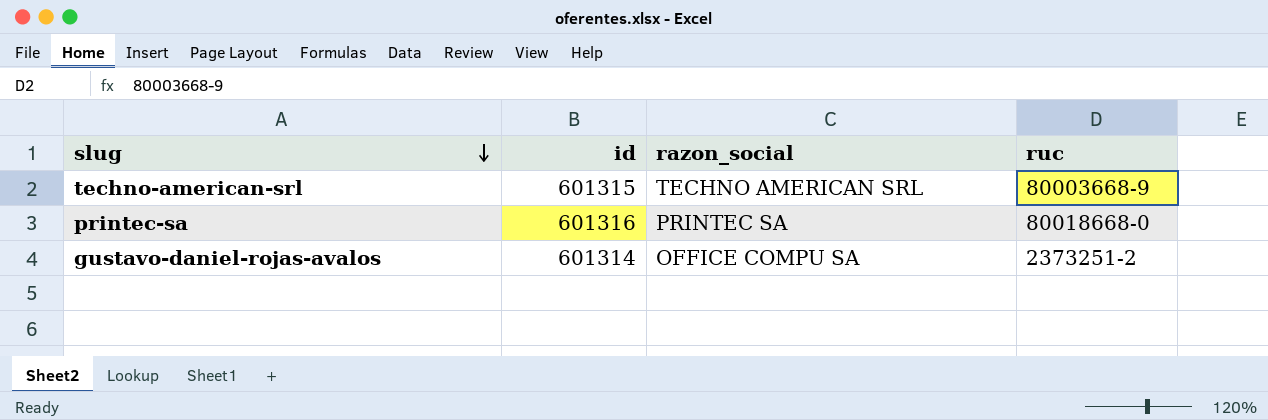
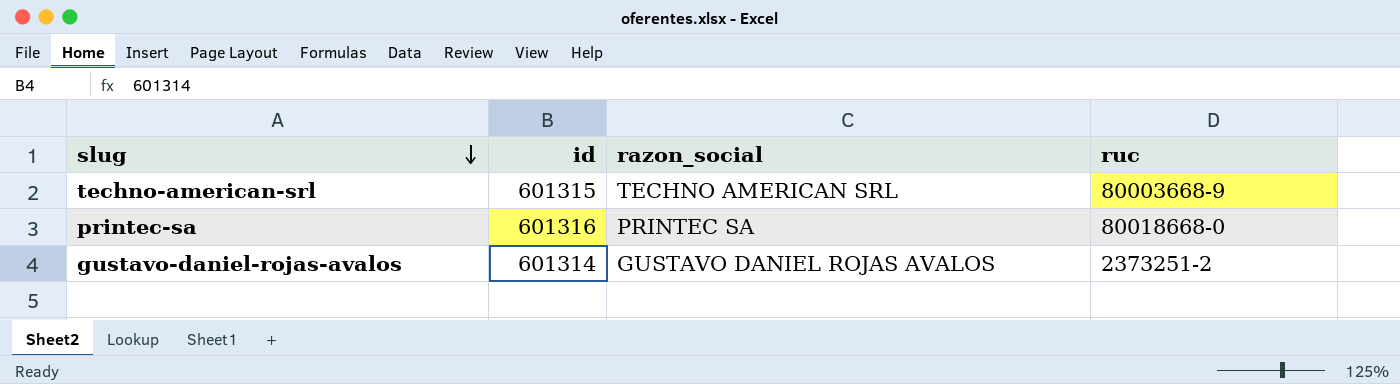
gustavo-daniel-rojas-avalos | razon_social: OFFICE COMPU SA -> GUSTAVO DANIEL ROJAS AVALOS

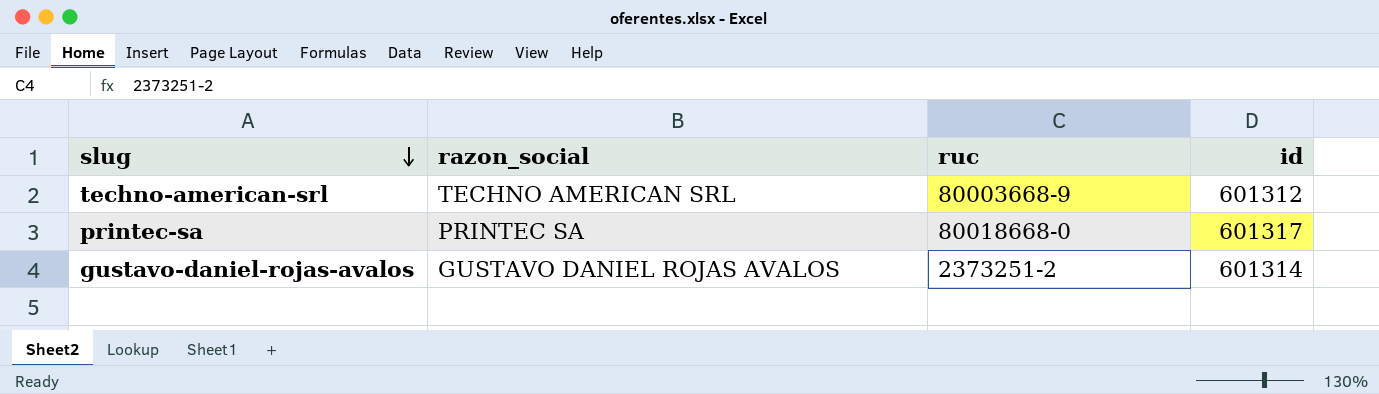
column id | position: 2 -> 4
techno-american-srl | id: 601315 -> 601312
printec-sa | id: 601316 -> 601317

